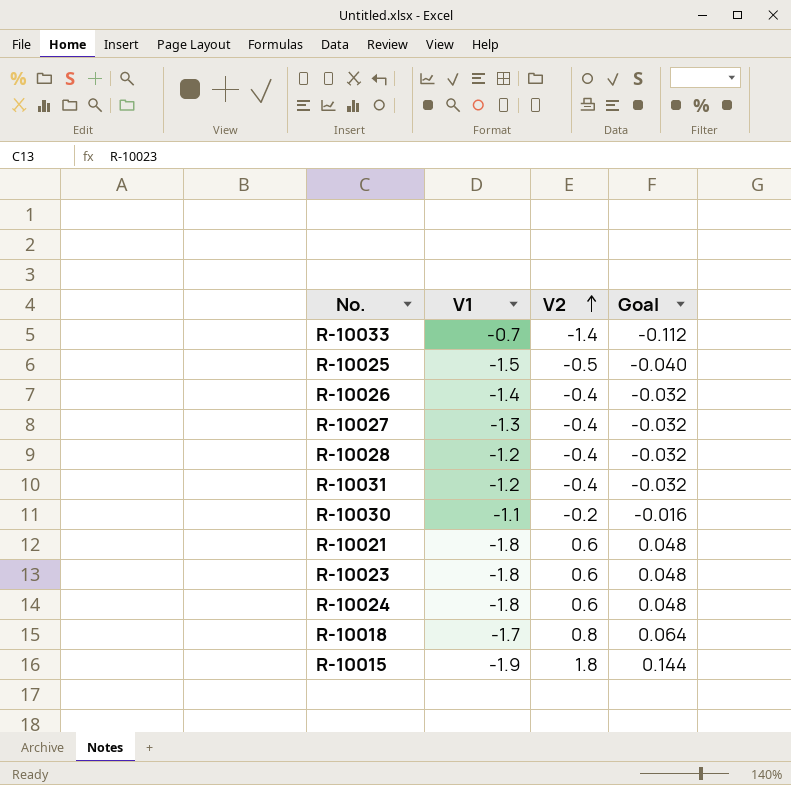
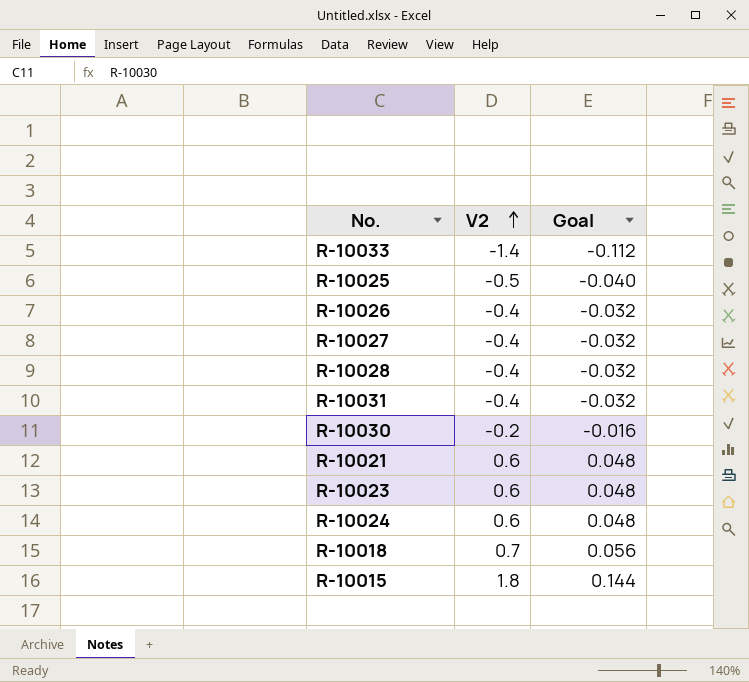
column V1 | position: 2 -> none
R-10018 | V2: 0.8 -> 0.7
R-10018 | Goal: 0.064 -> 0.056

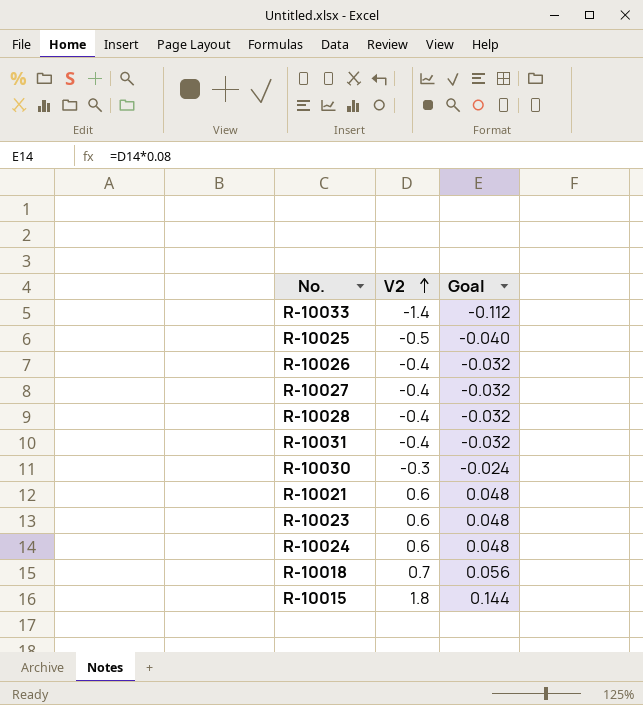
R-10030 | V2: -0.2 -> -0.3
R-10030 | Goal: -0.016 -> -0.024

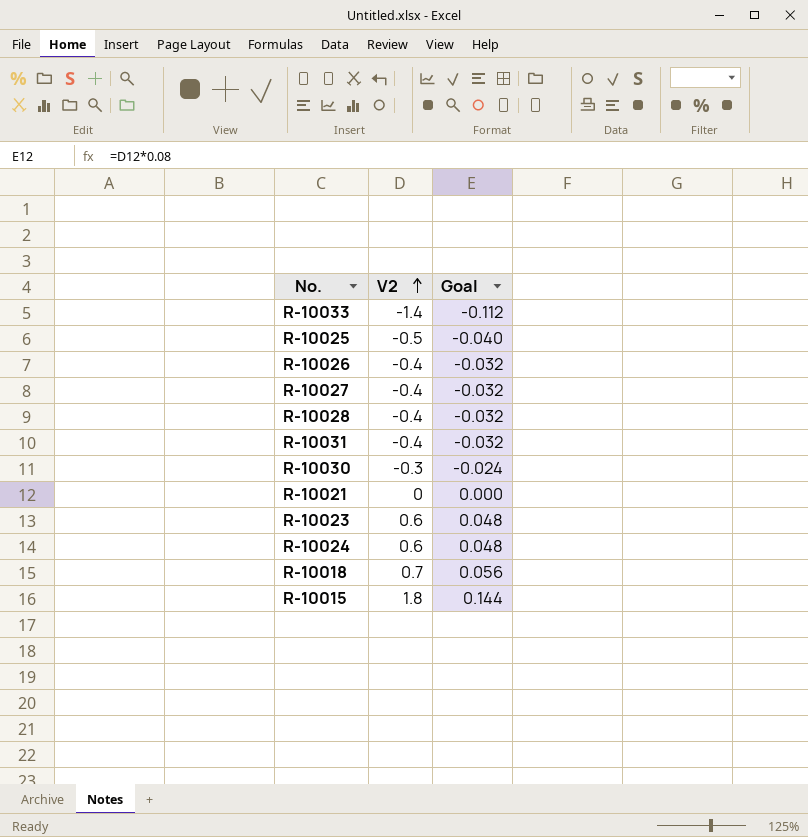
R-10021 | V2: 0.6 -> 0
R-10021 | Goal: 0.048 -> 0.000

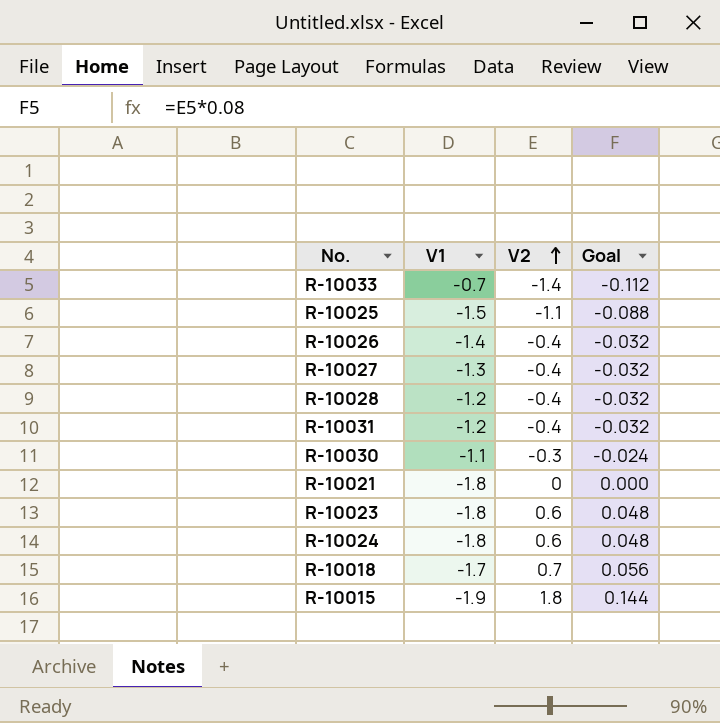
column V1 | position: none -> 2
R-10025 | V2: -0.5 -> -1.1
R-10025 | Goal: -0.040 -> -0.088

